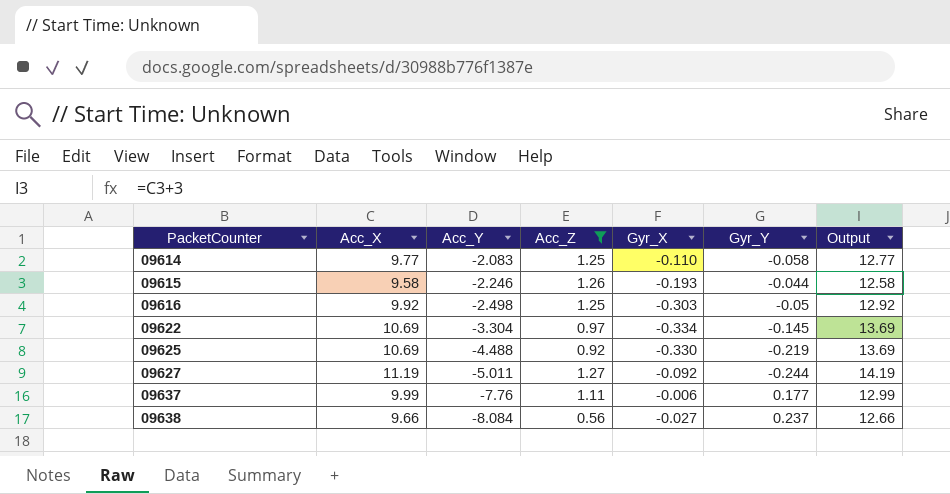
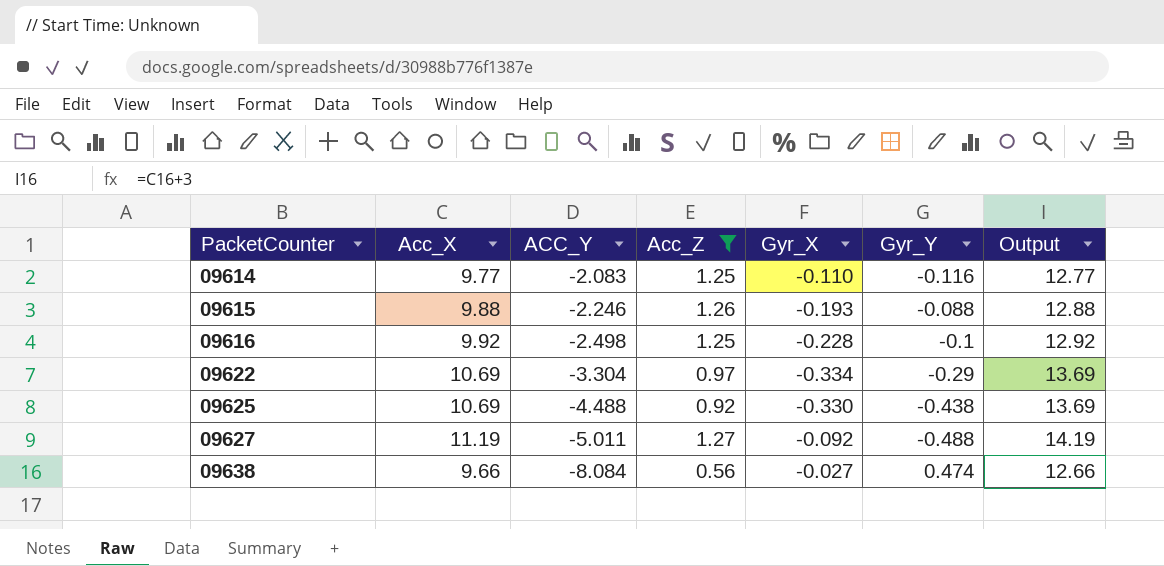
column name: Acc_Y -> ACC_Y
row 09637: 9.99 | -7.76 | 1.11 | -0.006 | 0.177 | 12.99 -> none
09614 | Gyr_Y: -0.058 -> -0.116
09615 | Acc_X: 9.58 -> 9.88
09615 | Gyr_Y: -0.044 -> -0.088
09615 | Output: 12.58 -> 12.88
09616 | Gyr_X: -0.303 -> -0.228
09616 | Gyr_Y: -0.05 -> -0.1
09622 | Gyr_Y: -0.145 -> -0.29
09625 | Gyr_Y: -0.219 -> -0.438
09627 | Gyr_Y: -0.244 -> -0.488
09638 | Gyr_Y: 0.237 -> 0.474

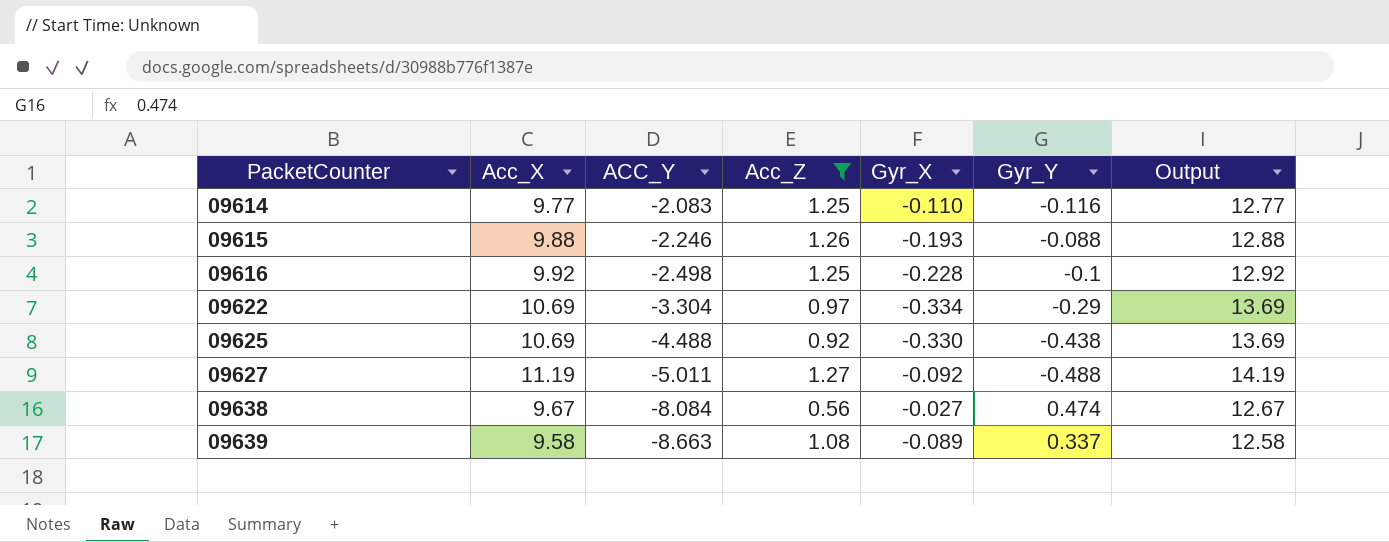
09638 | Acc_X: 9.66 -> 9.67
09638 | Output: 12.66 -> 12.67
row 09639: none -> 9.58 | -8.663 | 1.08 | -0.089 | 0.337 | 12.58

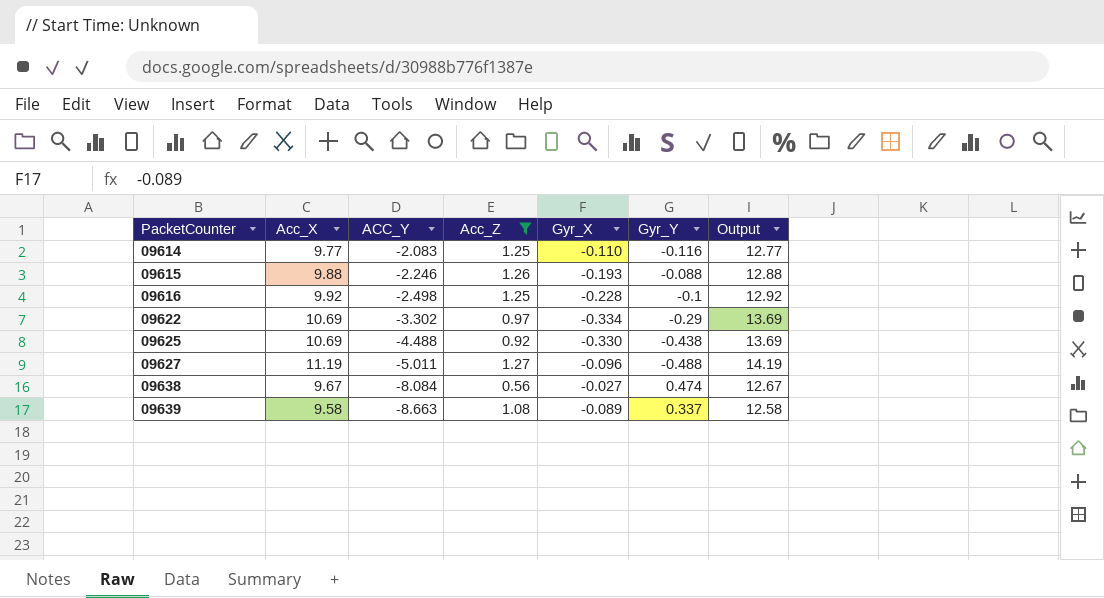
09622 | ACC_Y: -3.304 -> -3.302
09627 | Gyr_X: -0.092 -> -0.096

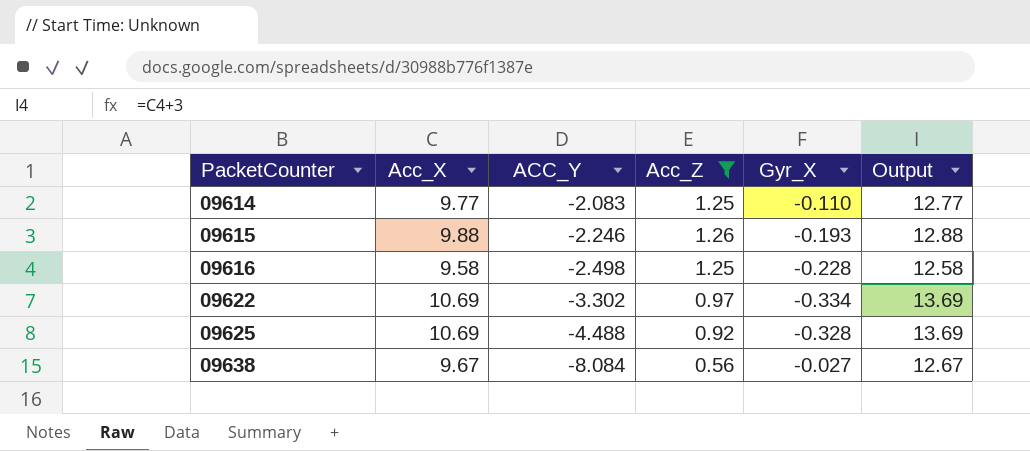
column Gyr_Y | position: 6 -> none
row 09627: 11.19 | -5.011 | 1.27 | -0.096 | -0.488 | 14.19 -> none
row 09639: 9.58 | -8.663 | 1.08 | -0.089 | 0.337 | 12.58 -> none
09616 | Acc_X: 9.92 -> 9.58
09616 | Output: 12.92 -> 12.58
09625 | Gyr_X: -0.330 -> -0.328

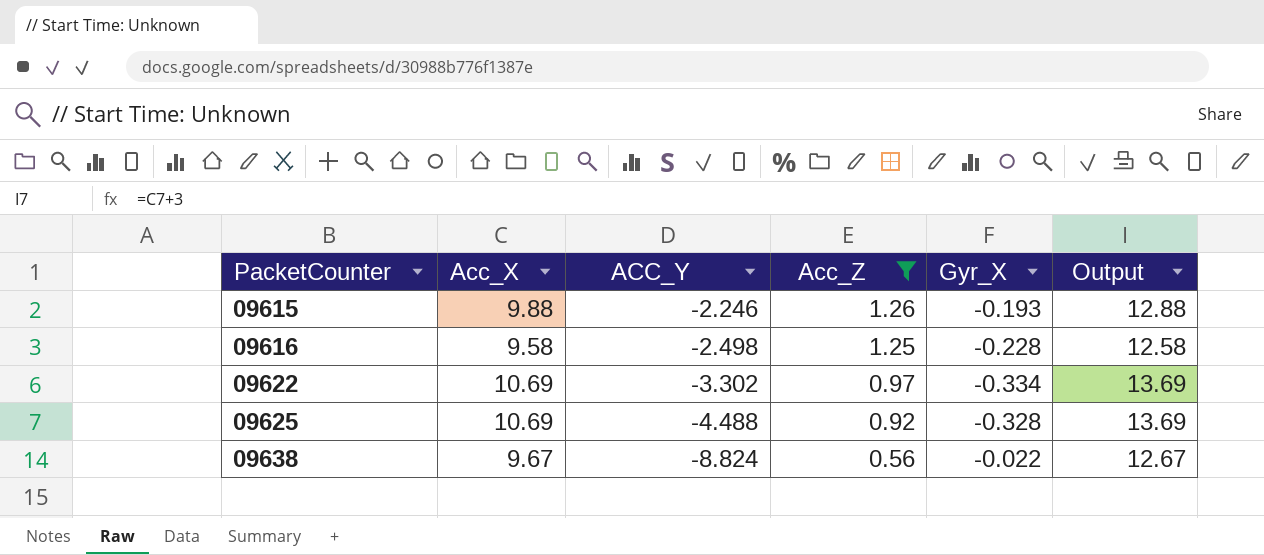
row 09614: 9.77 | -2.083 | 1.25 | -0.110 | 12.77 -> none
09638 | ACC_Y: -8.084 -> -8.824
09638 | Gyr_X: -0.027 -> -0.022

